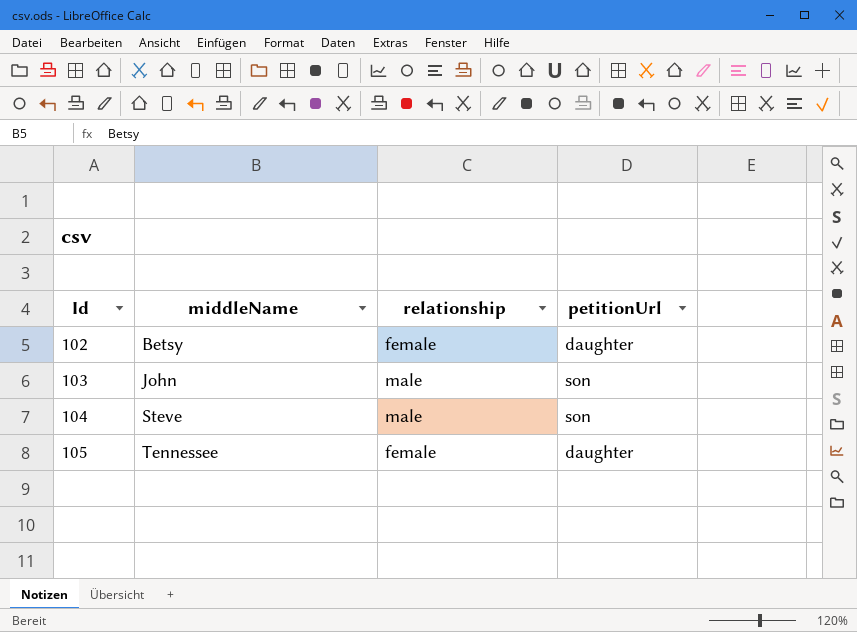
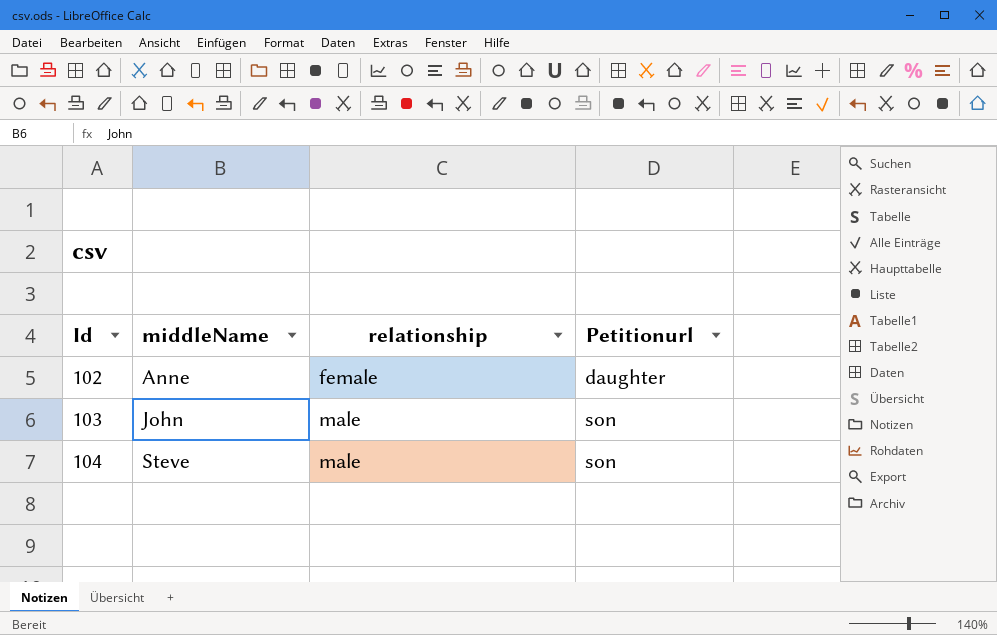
column name: petitionUrl -> Petitionurl
row 105: Tennessee | female | daughter -> none
102 | middleName: Betsy -> Anne

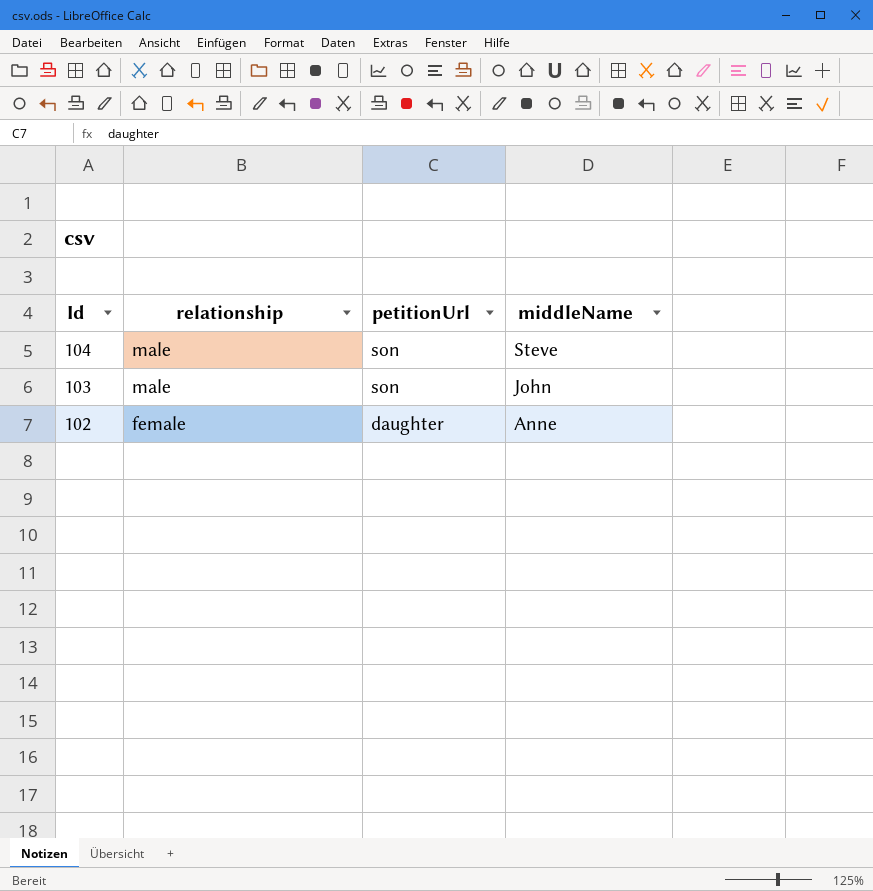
row order: Id ascending -> Id descending
column name: Petitionurl -> petitionUrl
column middleName | position: 2 -> 4

